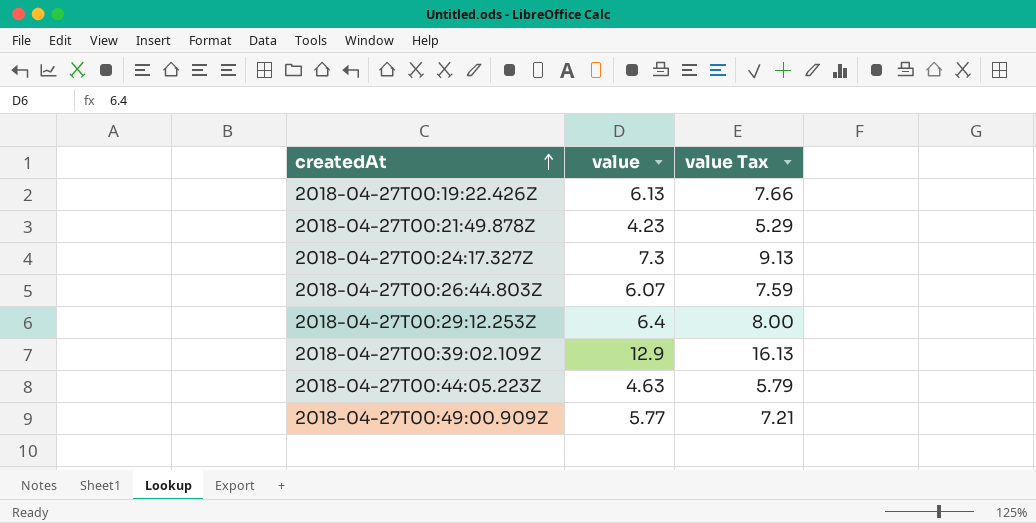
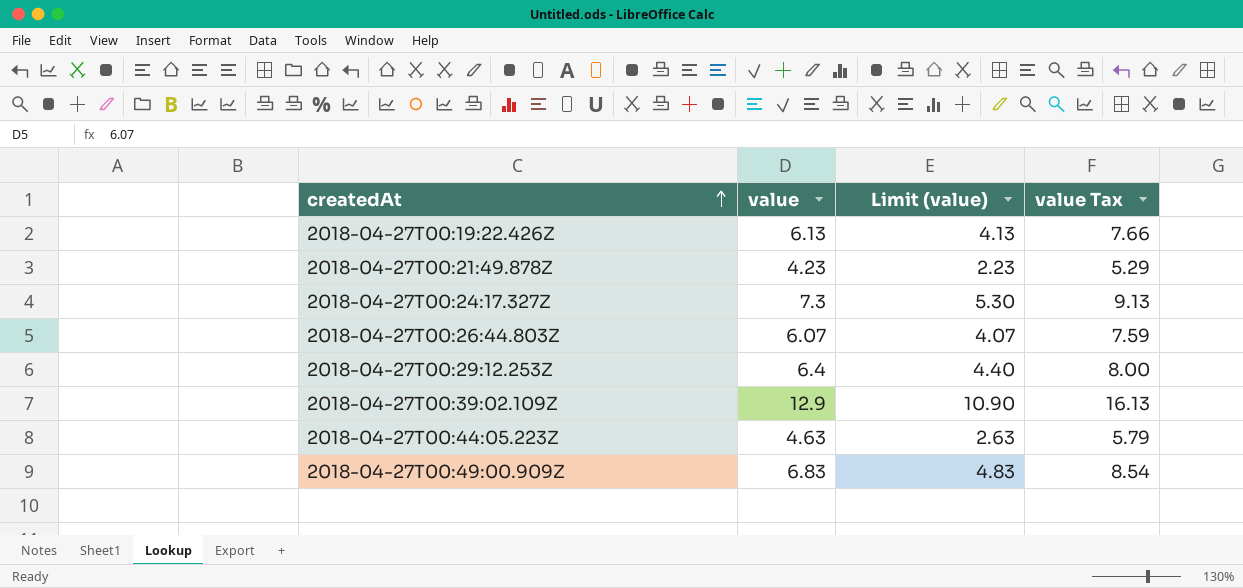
column Limit (value) | formula: none -> [value] - 2
2018-04-27T00:49:00.909Z | value: 5.77 -> 6.83
2018-04-27T00:49:00.909Z | value Tax: 7.21 -> 8.54

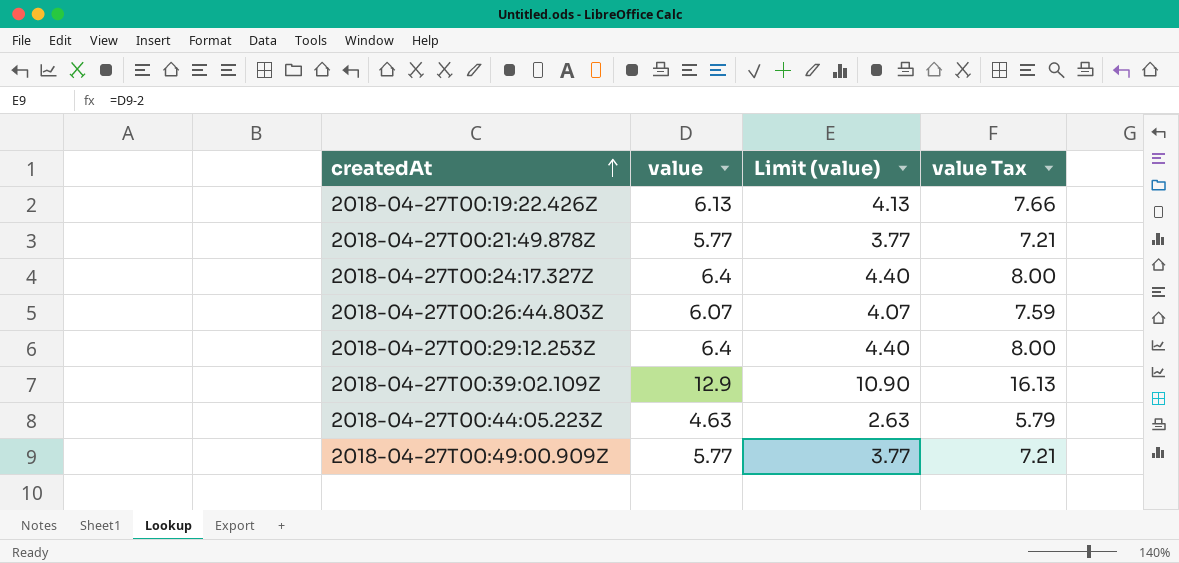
2018-04-27T00:21:49.878Z | value: 4.23 -> 5.77
2018-04-27T00:21:49.878Z | Limit (value): 2.23 -> 3.77
2018-04-27T00:21:49.878Z | value Tax: 5.29 -> 7.21
2018-04-27T00:24:17.327Z | value: 7.3 -> 6.4
2018-04-27T00:24:17.327Z | Limit (value): 5.30 -> 4.40
2018-04-27T00:24:17.327Z | value Tax: 9.13 -> 8.00
2018-04-27T00:49:00.909Z | value: 6.83 -> 5.77
2018-04-27T00:49:00.909Z | Limit (value): 4.83 -> 3.77
2018-04-27T00:49:00.909Z | value Tax: 8.54 -> 7.21

